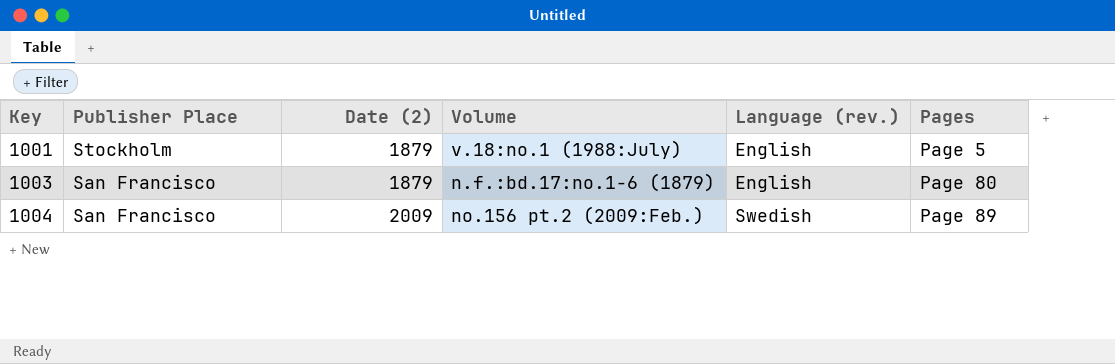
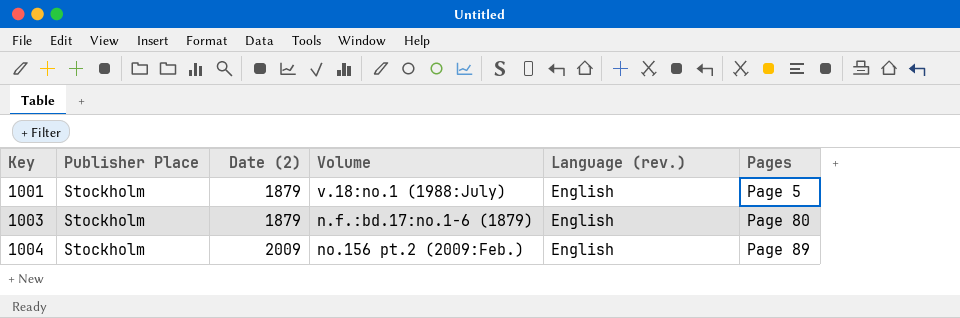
1003 | Publisher Place: San Francisco -> Stockholm
1004 | Publisher Place: San Francisco -> Stockholm
1004 | Language (rev.): Swedish -> English

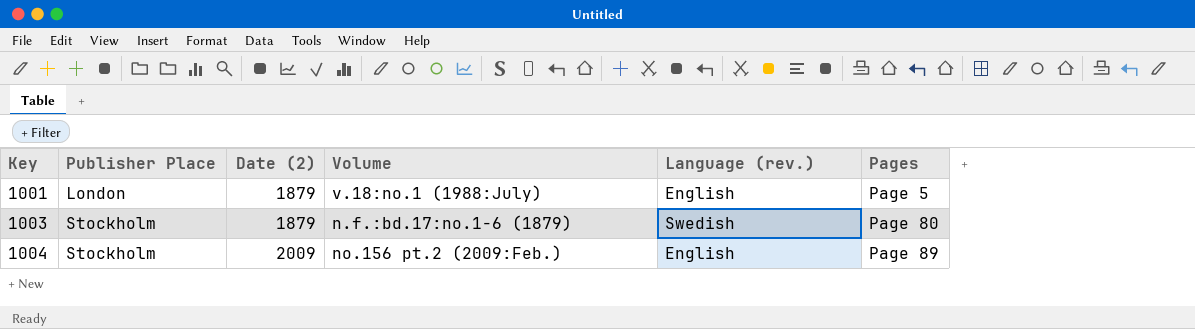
1001 | Publisher Place: Stockholm -> London
1003 | Language (rev.): English -> Swedish

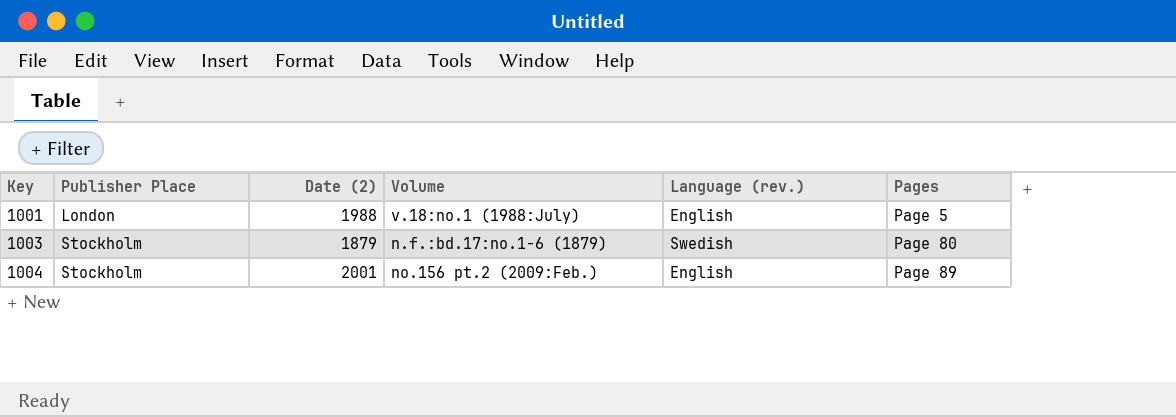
1001 | Date (2): 1879 -> 1988
1004 | Date (2): 2009 -> 2001

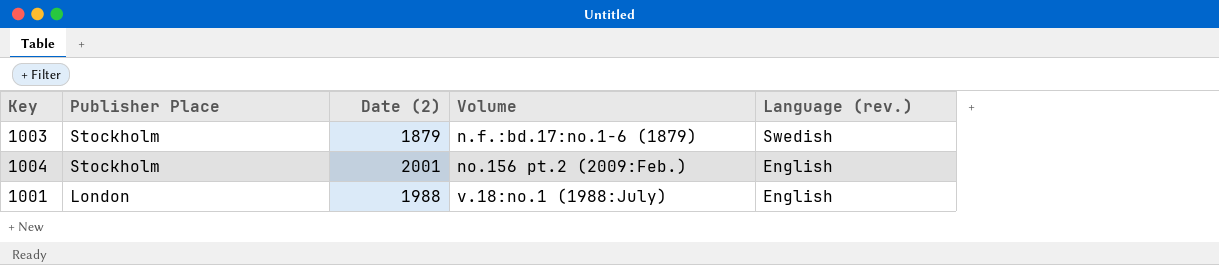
row order: Key ascending -> Publisher Place descending
column Pages | position: 6 -> none

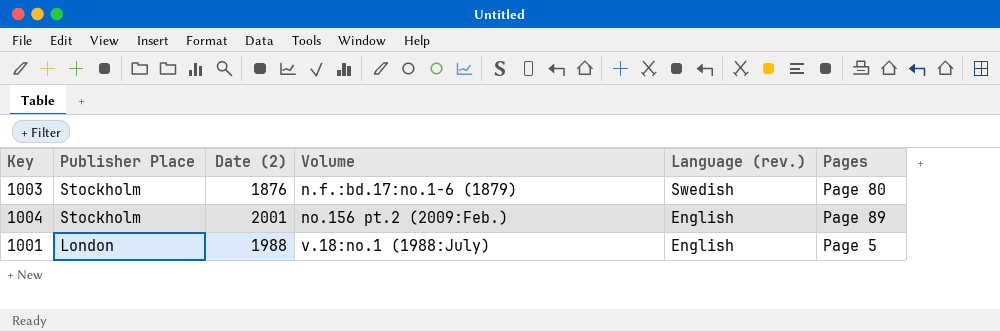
column Pages | position: none -> 6
1003 | Date (2): 1879 -> 1876

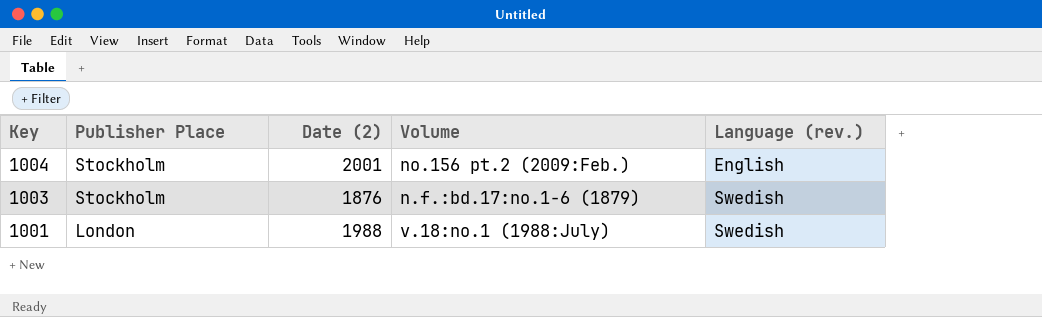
row order: Publisher Place descending -> Key descending
column Pages | position: 6 -> none
1001 | Language (rev.): English -> Swedish

